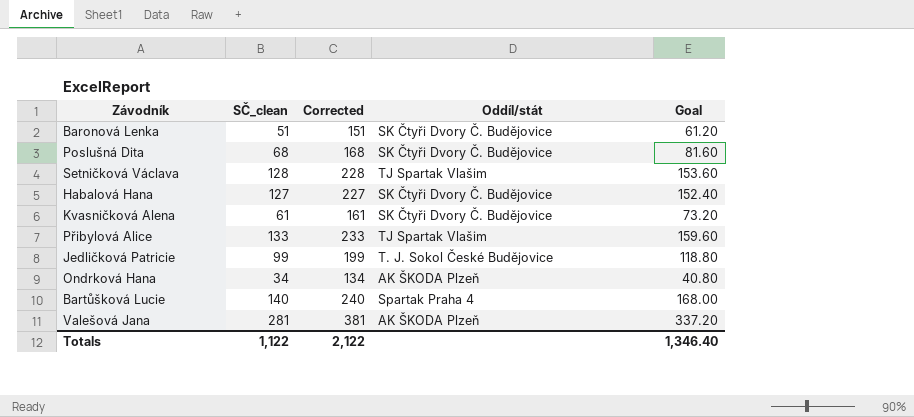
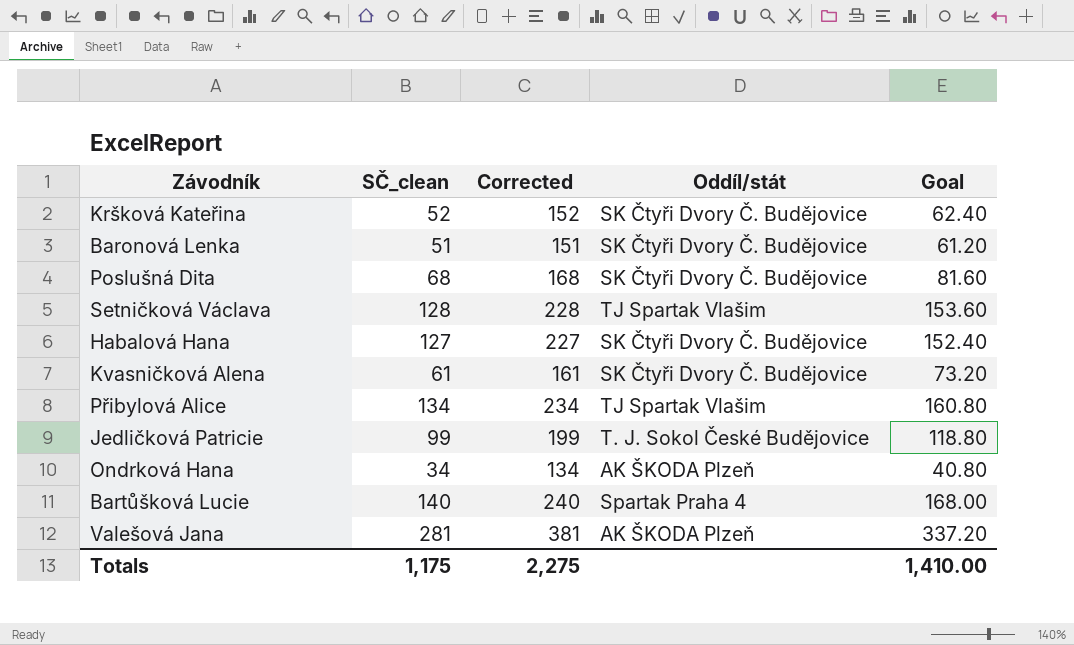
row Kršková Kateřina: none -> 52 | 152 | SK Čtyři Dvory Č. Budějovice | 62.40
Přibylová Alice | SČ_clean: 133 -> 134
Přibylová Alice | Corrected: 233 -> 234
Přibylová Alice | Goal: 159.60 -> 160.80
Totals | SČ_clean: 1,122 -> 1,175
Totals | Corrected: 2,122 -> 2,275
Totals | Goal: 1,346.40 -> 1,410.00

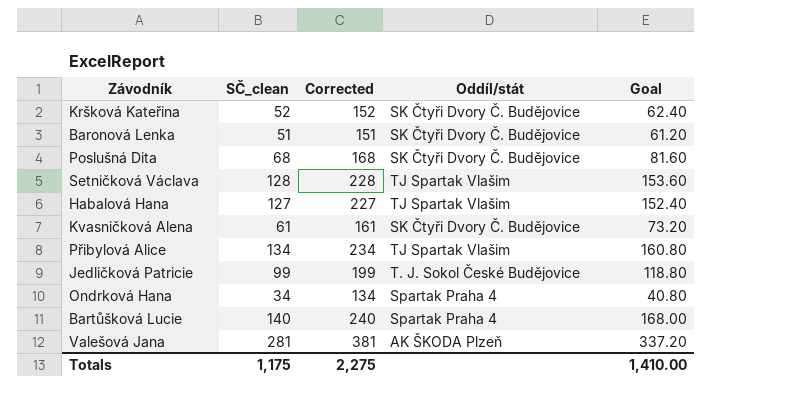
Habalová Hana | Oddíl/stát: SK Čtyři Dvory Č. Budějovice -> TJ Spartak Vlašim
Ondrková Hana | Oddíl/stát: AK ŠKODA Plzeň -> Spartak Praha 4

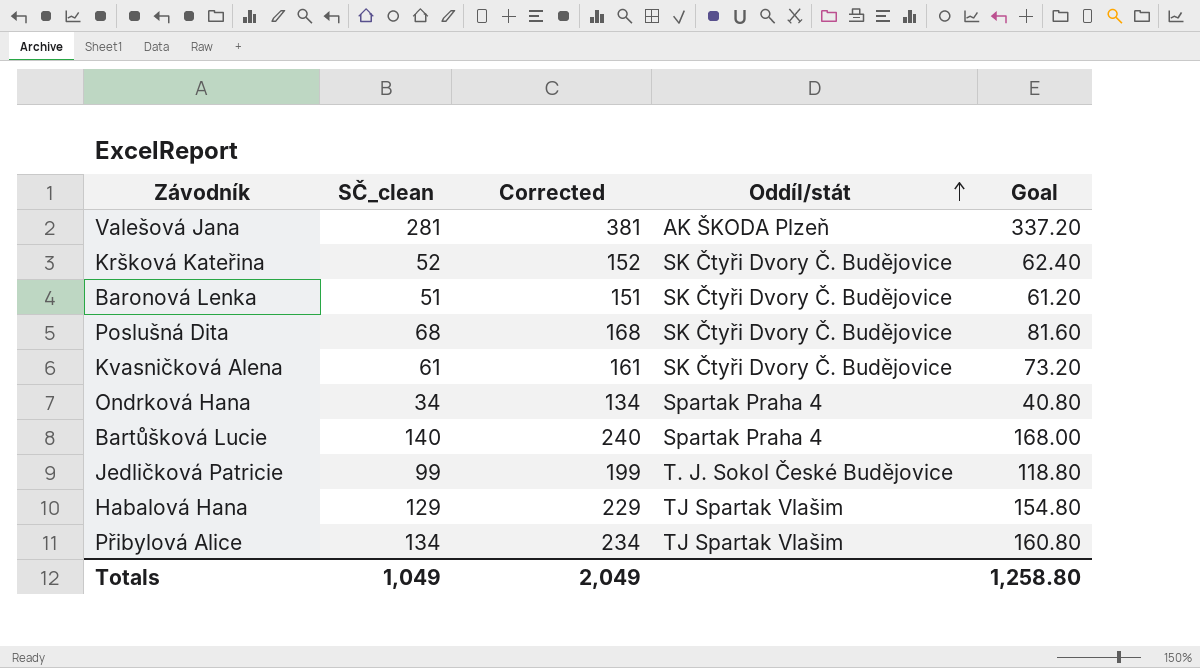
row order: none -> Oddíl/stát ascending
row Setničková Václava: 128 | 228 | TJ Spartak Vlašim | 153.60 -> none
Habalová Hana | SČ_clean: 127 -> 129
Habalová Hana | Corrected: 227 -> 229
Habalová Hana | Goal: 152.40 -> 154.80
Totals | SČ_clean: 1,175 -> 1,049
Totals | Corrected: 2,275 -> 2,049
Totals | Goal: 1,410.00 -> 1,258.80

